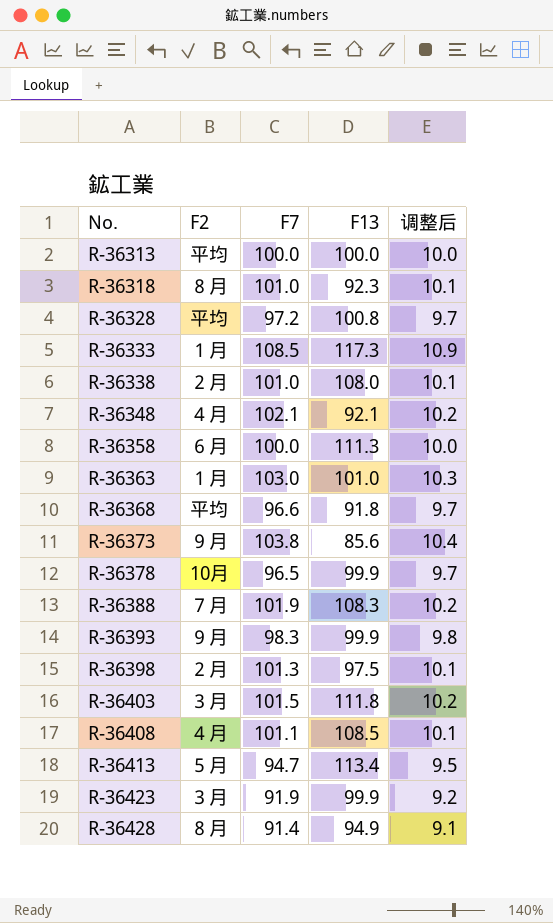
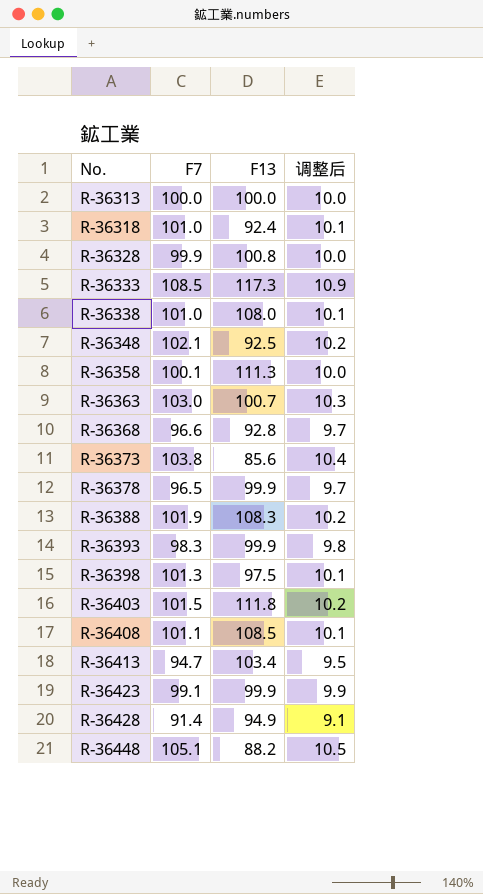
column F2 | position: 2 -> none
R-36318 | F13: 92.3 -> 92.4
R-36328 | F7: 97.2 -> 99.9
R-36328 | 调整后: 9.7 -> 10.0
R-36348 | F13: 92.1 -> 92.5
R-36358 | F7: 100.0 -> 100.1
R-36363 | F13: 101.0 -> 100.7
R-36368 | F13: 91.8 -> 92.8
R-36413 | F13: 113.4 -> 103.4
R-36423 | F7: 91.9 -> 99.1
R-36423 | 调整后: 9.2 -> 9.9
row R-36448: none -> 105.1 | 88.2 | 10.5

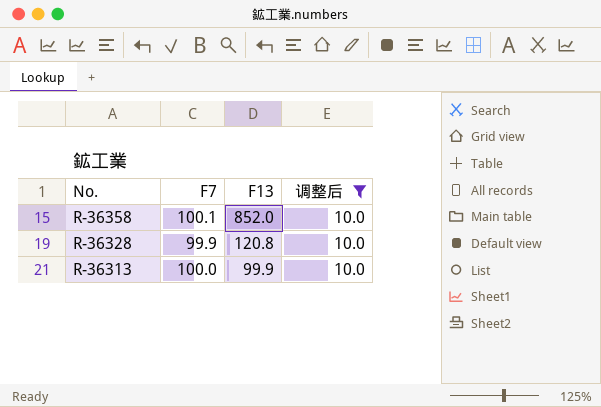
filter: none -> 调整后 = 10.0
row order: No. ascending -> No. descending
R-36358 | F13: 111.3 -> 852.0
R-36328 | F13: 100.8 -> 120.8
R-36313 | F13: 100.0 -> 99.9

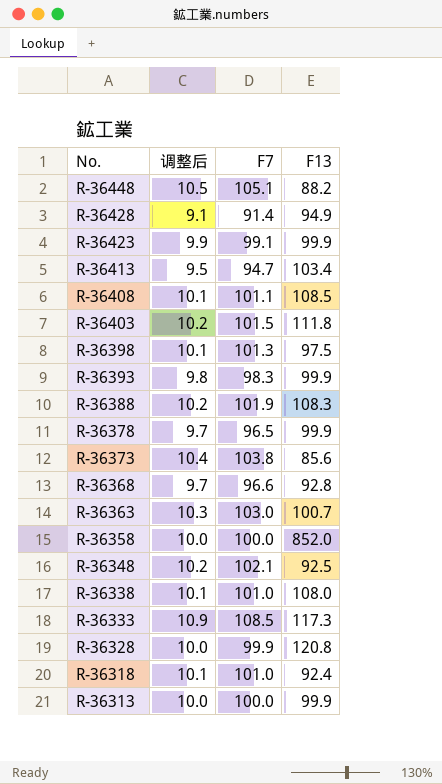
filter: 调整后 = 10.0 -> none
column 调整后 | position: 4 -> 2
R-36358 | F7: 100.1 -> 100.0

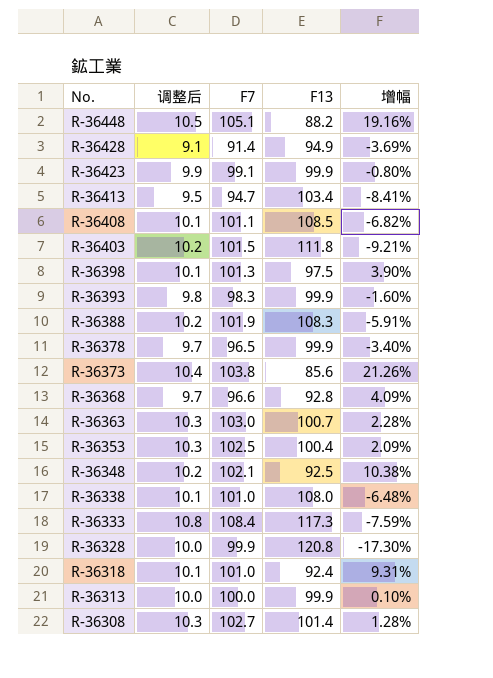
column 增幅 | formula: none -> ([F7] - [F13]) / [F13]
row R-36358: 10.0 | 100.0 | 852.0 -> none
row R-36353: none -> 10.3 | 102.5 | 100.4 | 2.09%
R-36333 | 调整后: 10.9 -> 10.8
R-36333 | F7: 108.5 -> 108.4
row R-36308: none -> 10.3 | 102.7 | 101.4 | 1.28%

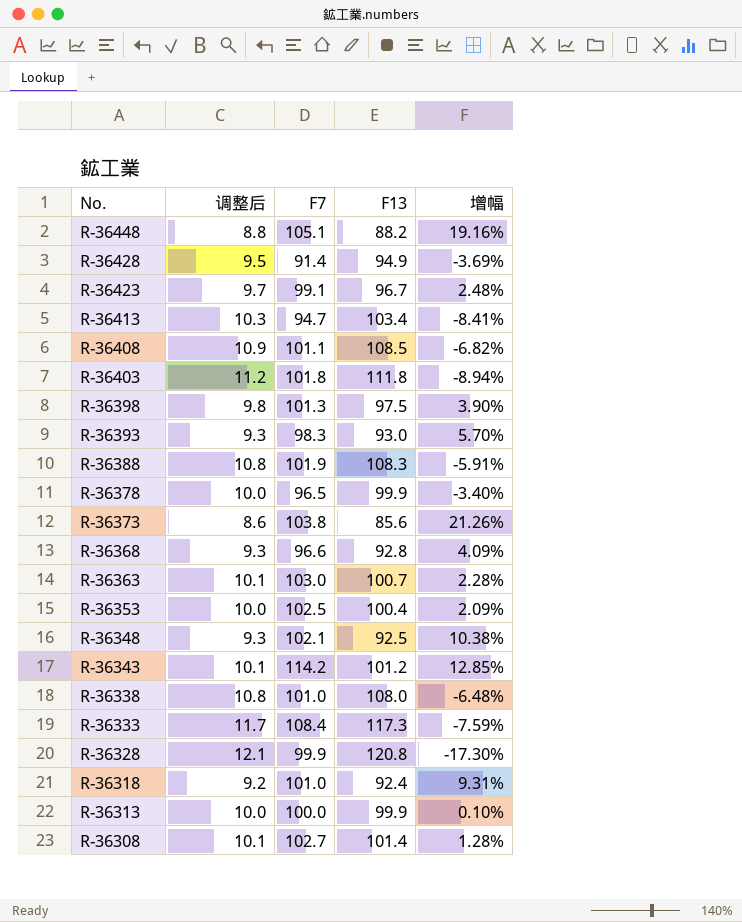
column 调整后 | formula: [F7] * 0.1 -> [F13] * 0.1
R-36423 | F13: 99.9 -> 96.7
R-36423 | 增幅: -0.80% -> 2.48%
R-36403 | F7: 101.5 -> 101.8
R-36403 | 增幅: -9.21% -> -8.94%
R-36393 | F13: 99.9 -> 93.0
R-36393 | 增幅: -1.60% -> 5.70%
row R-36343: none -> 10.1 | 114.2 | 101.2 | 12.85%

